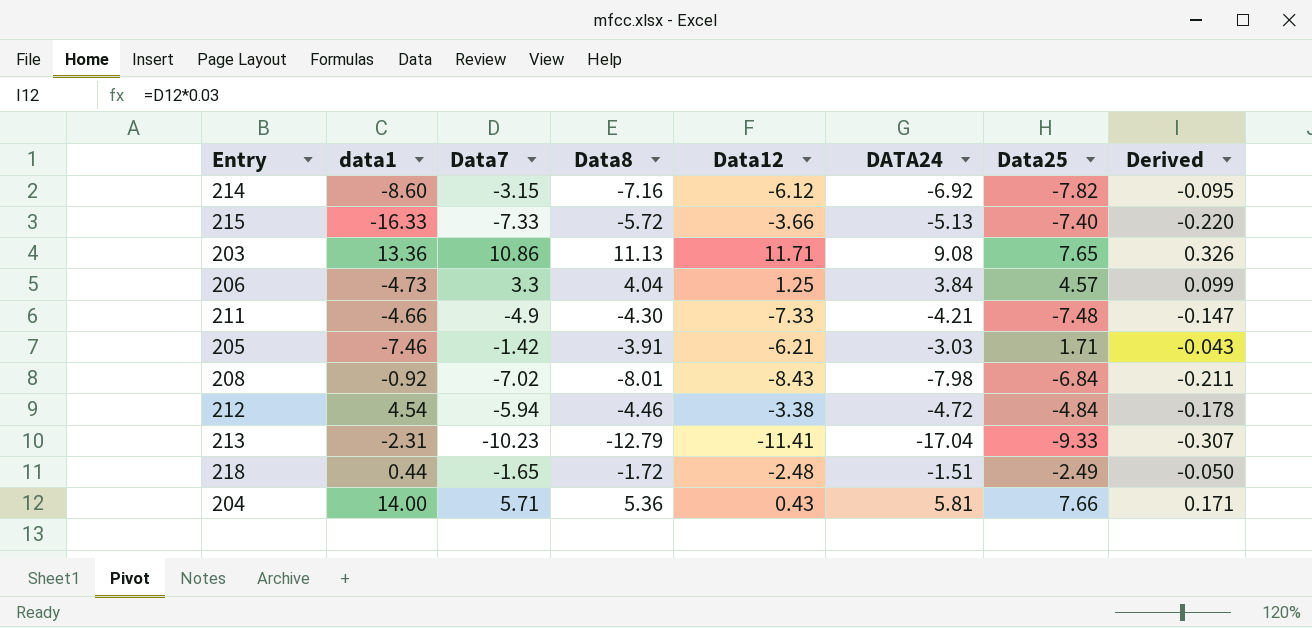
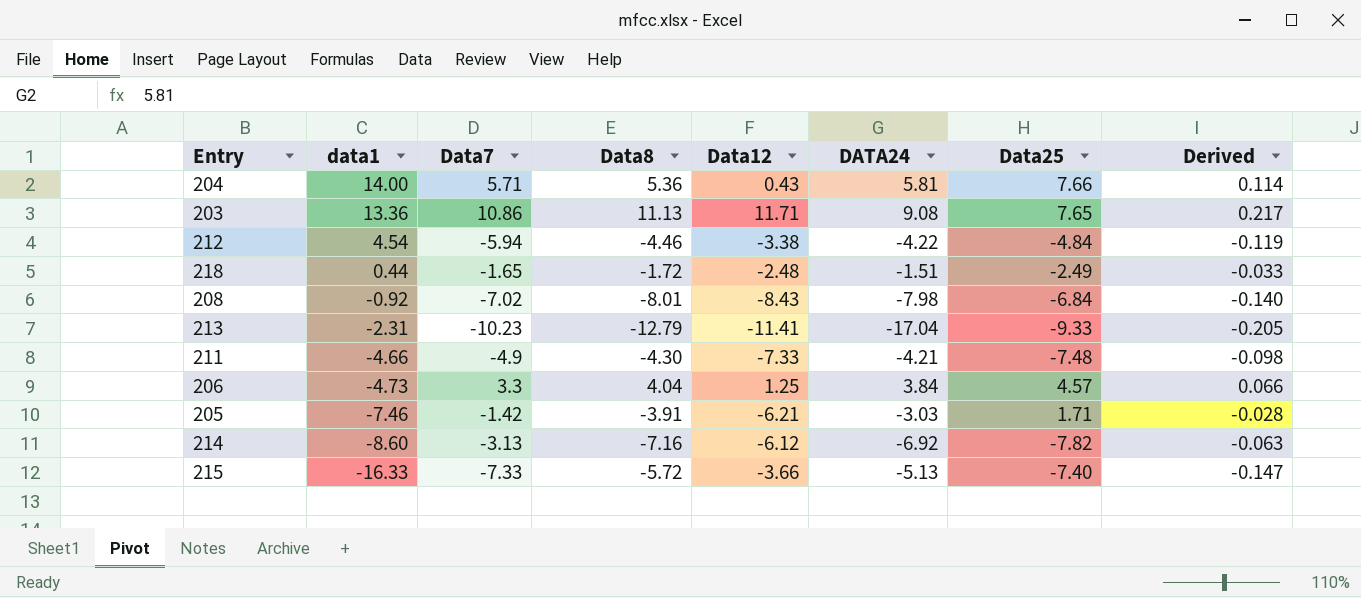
row order: none -> data1 descending
column Derived | formula: [Data7] * 0.03 -> [Data7] * 0.02
212 | DATA24: -4.72 -> -4.22
214 | Data7: -3.15 -> -3.13

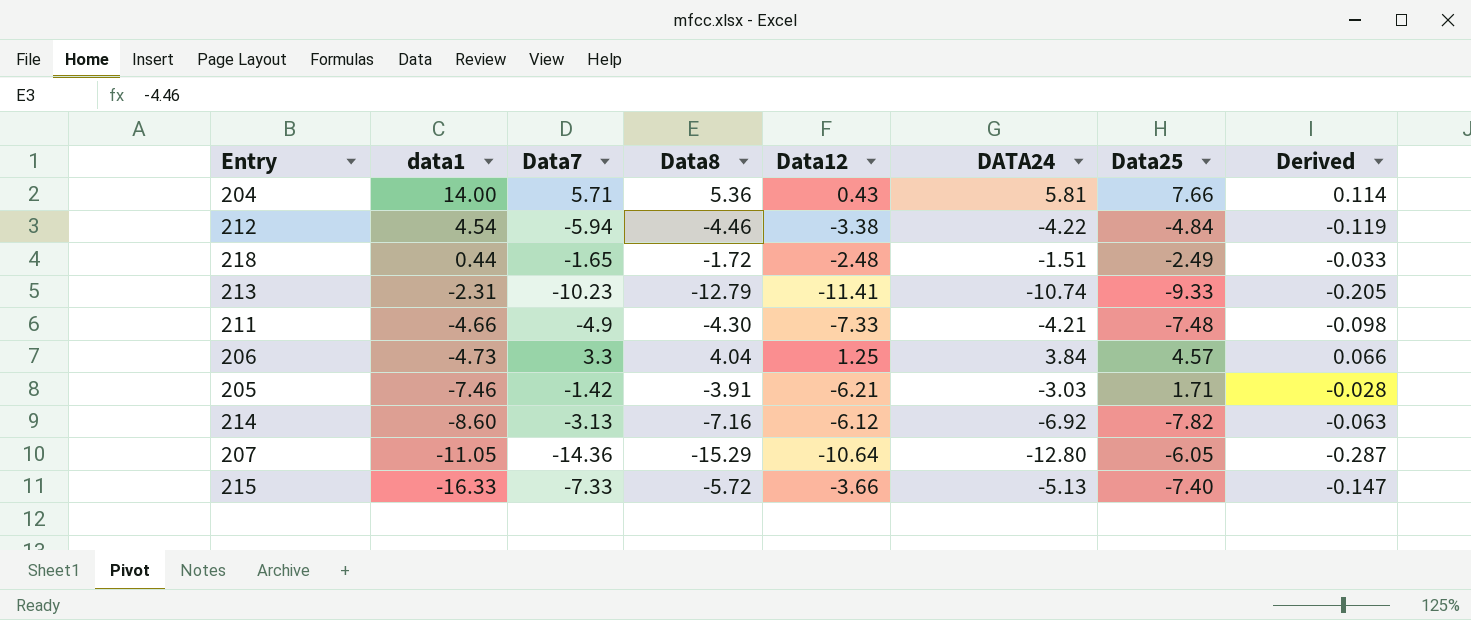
row 203: 13.36 | 10.86 | 11.13 | 11.71 | 9.08 | 7.65 | 0.217 -> none
row 208: -0.92 | -7.02 | -8.01 | -8.43 | -7.98 | -6.84 | -0.140 -> none
213 | DATA24: -17.04 -> -10.74
row 207: none -> -11.05 | -14.36 | -15.29 | -10.64 | -12.80 | -6.05 | -0.287

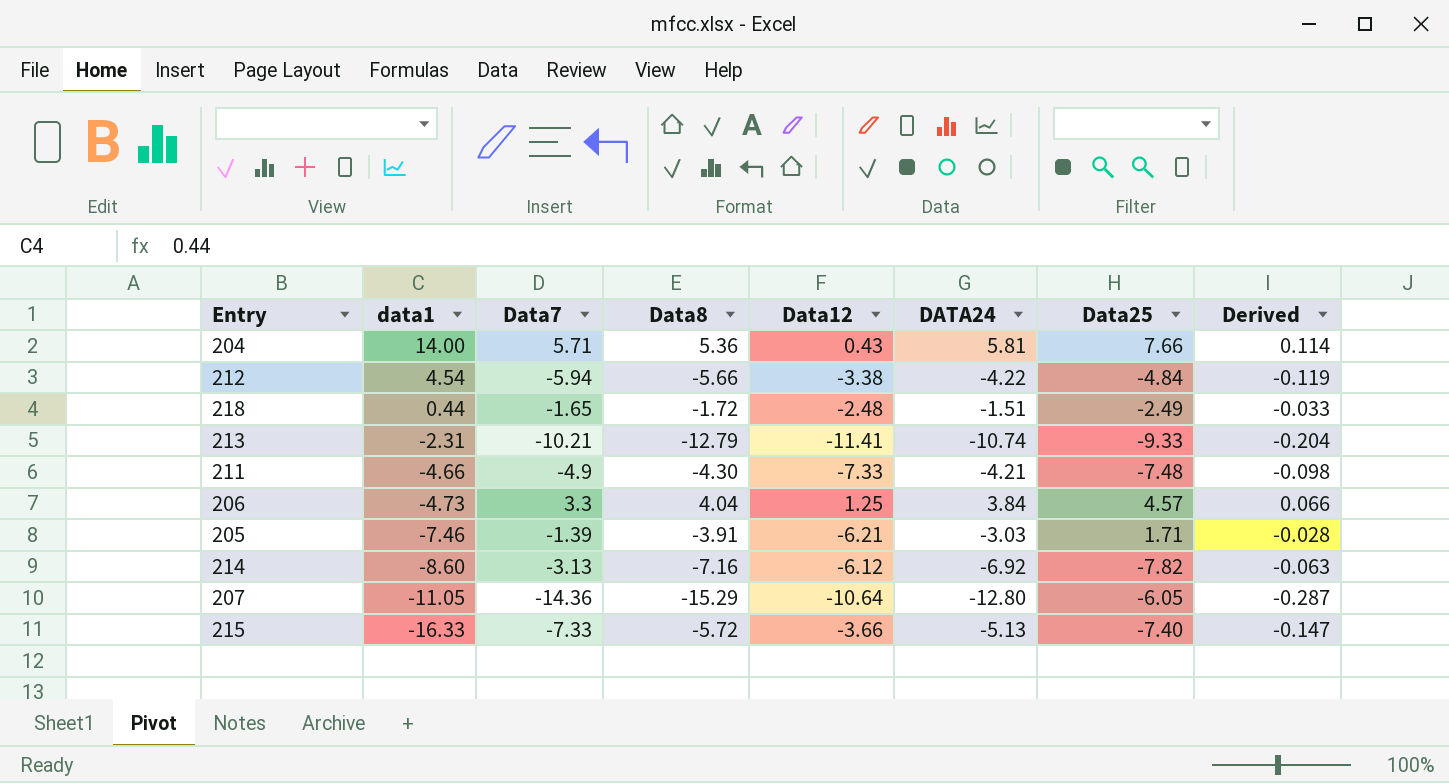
212 | Data8: -4.46 -> -5.66
213 | Data7: -10.23 -> -10.21
213 | Derived: -0.205 -> -0.204
205 | Data7: -1.42 -> -1.39

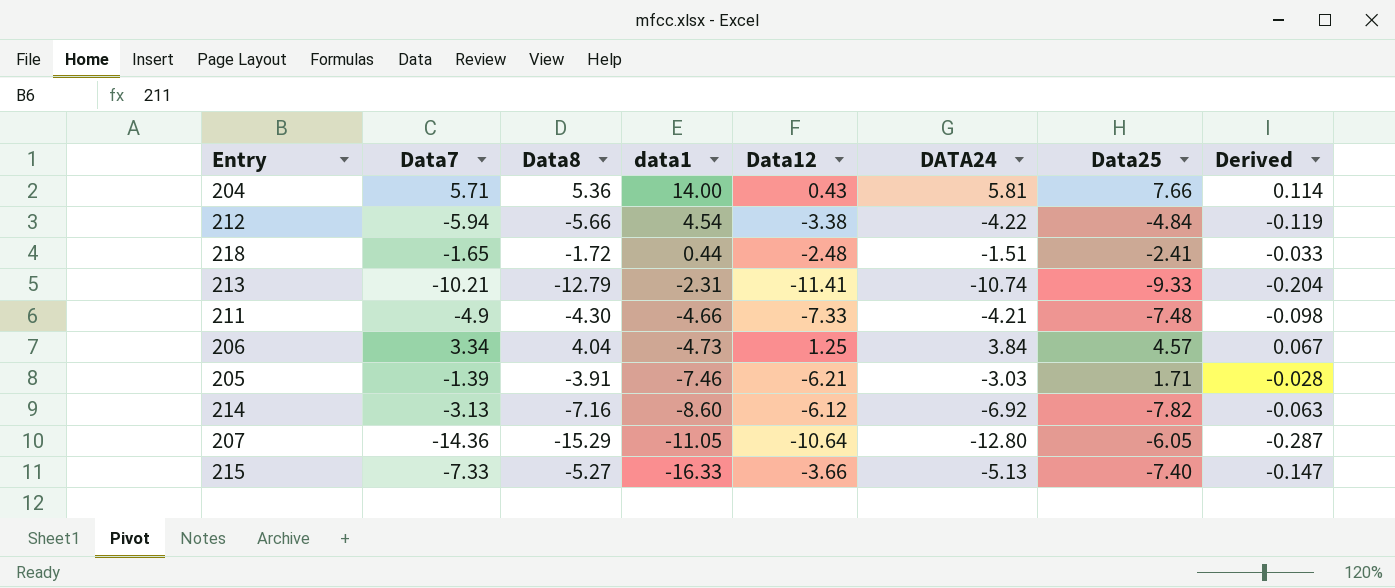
column data1 | position: 2 -> 4
218 | Data25: -2.49 -> -2.41
206 | Data7: 3.3 -> 3.34
206 | Derived: 0.066 -> 0.067
215 | Data8: -5.72 -> -5.27

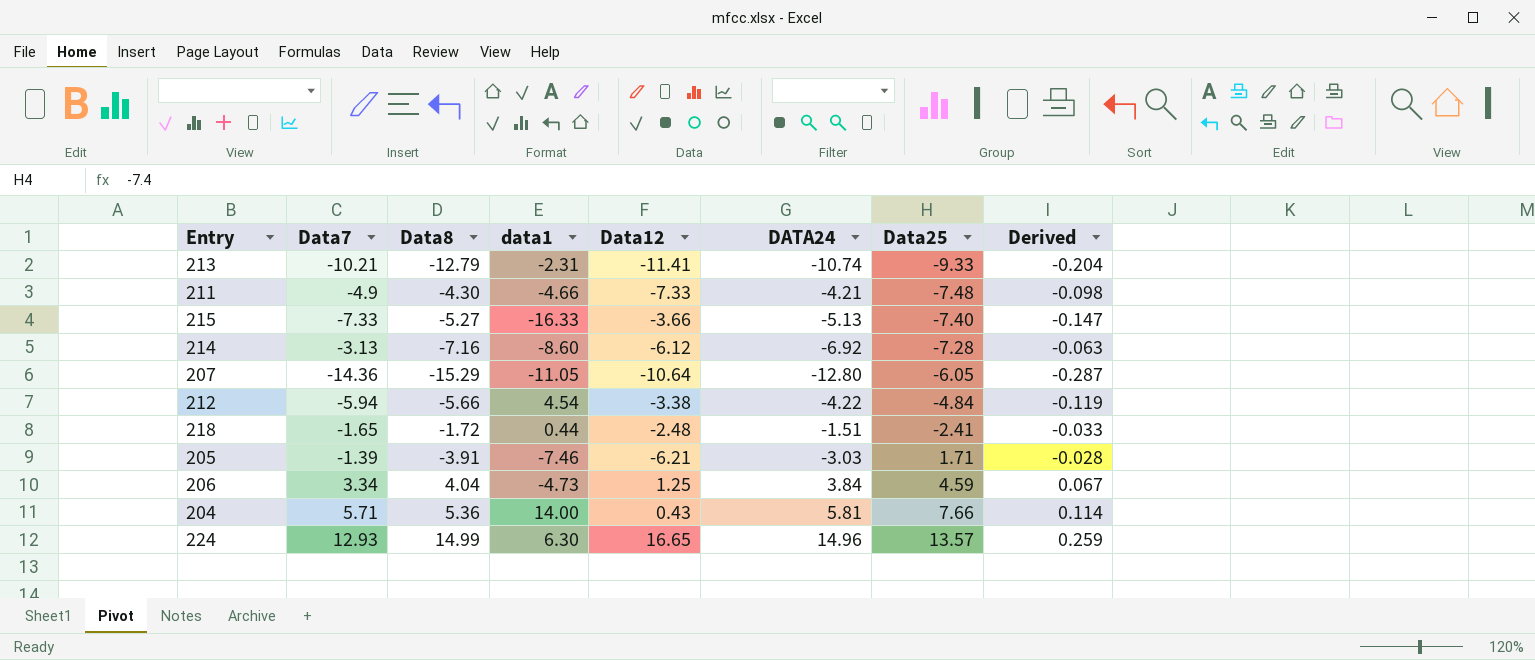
row order: data1 descending -> Data25 ascending
214 | Data25: -7.82 -> -7.28
206 | Data25: 4.57 -> 4.59
row 224: none -> 12.93 | 14.99 | 6.30 | 16.65 | 14.96 | 13.57 | 0.259

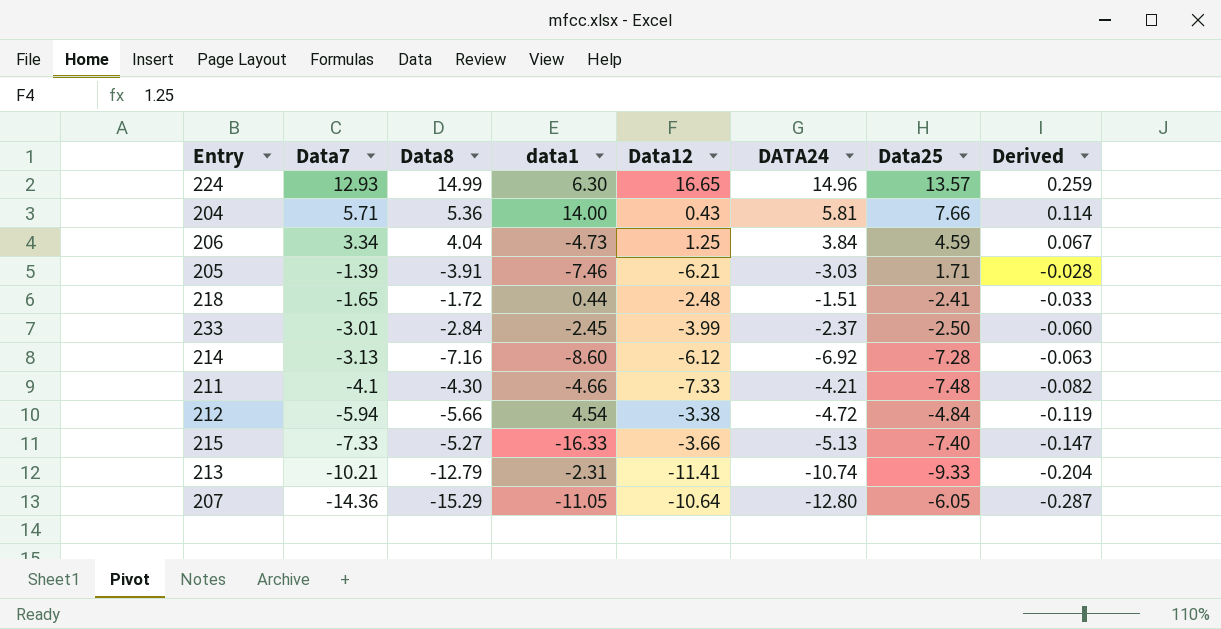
row order: Data25 ascending -> Data7 descending
row 233: none -> -3.01 | -2.84 | -2.45 | -3.99 | -2.37 | -2.50 | -0.060
211 | Data7: -4.9 -> -4.1
211 | Derived: -0.098 -> -0.082
212 | DATA24: -4.22 -> -4.72

